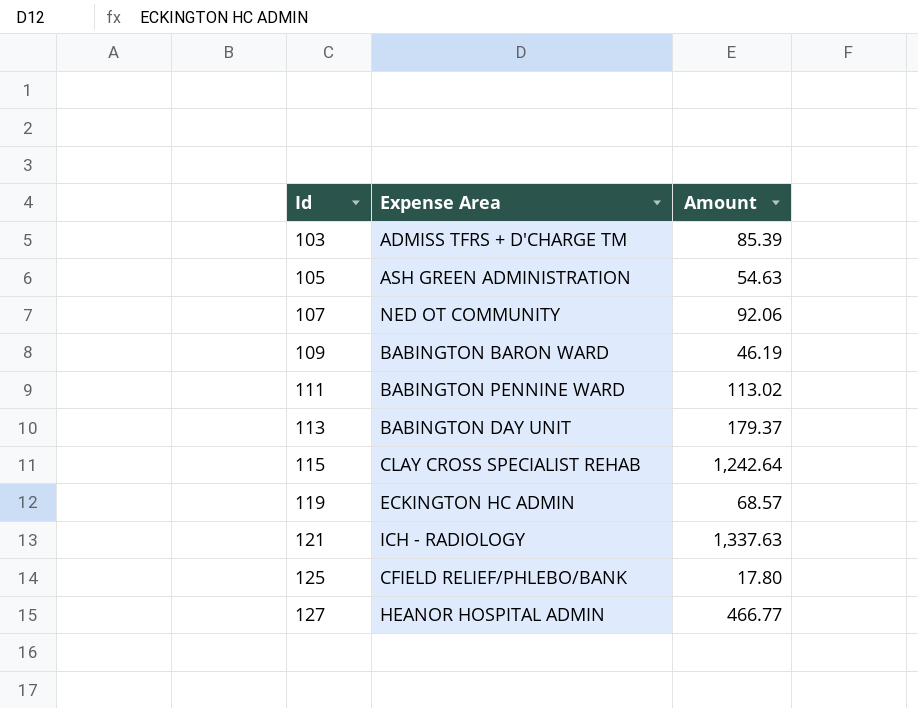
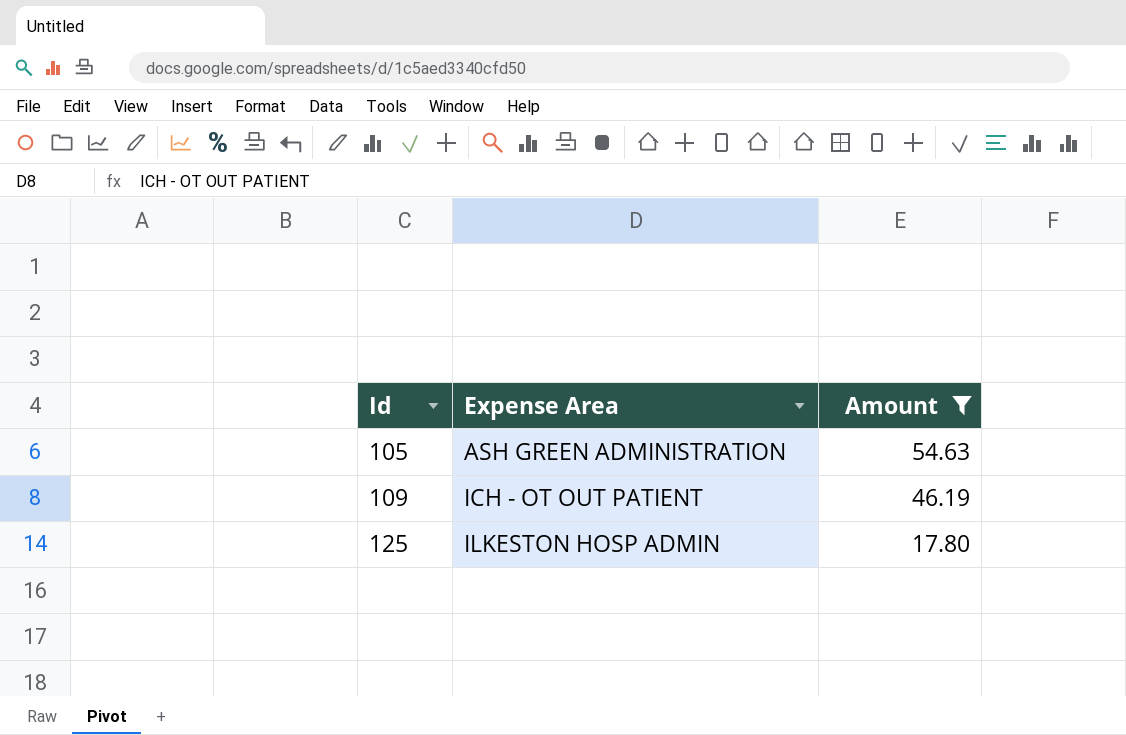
filter: none -> Amount <= 54.63
109 | Expense Area: BABINGTON BARON WARD -> ICH - OT OUT PATIENT
125 | Expense Area: CFIELD RELIEF/PHLEBO/BANK -> ILKESTON HOSP ADMIN

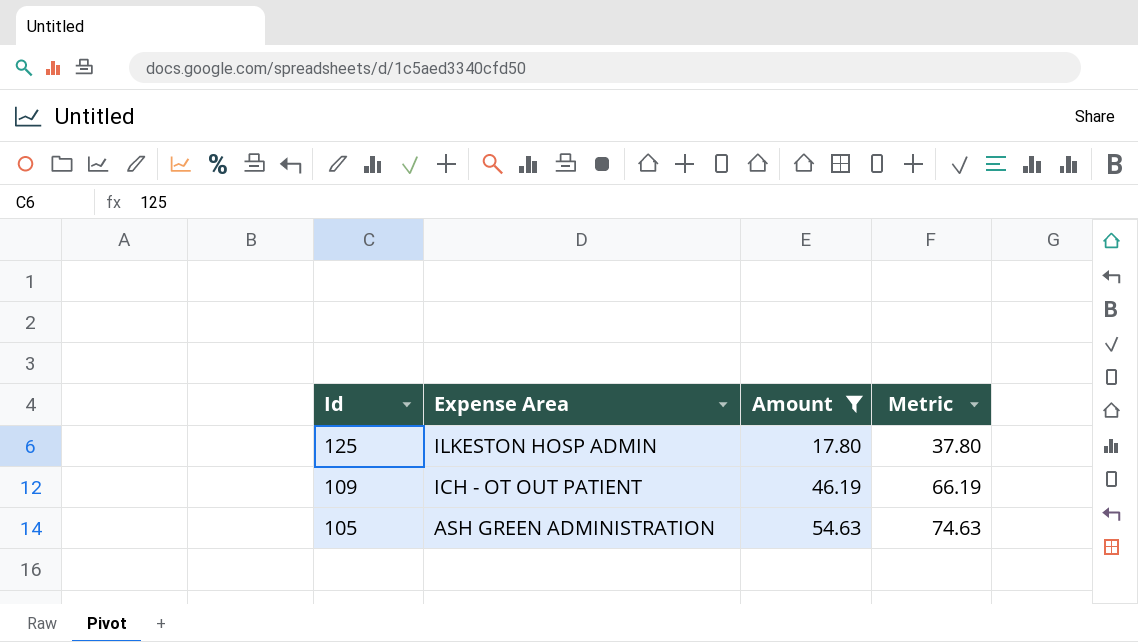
row order: Id ascending -> Id descending
column Metric | formula: none -> [Amount] + 20

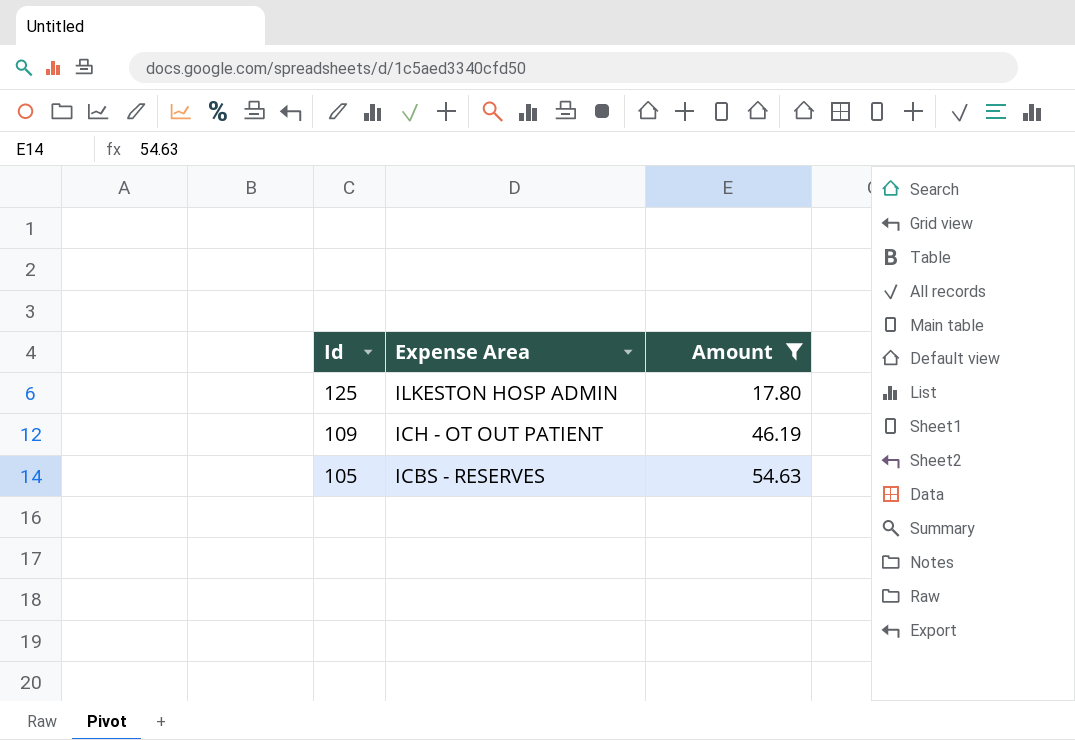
column Metric | formula: [Amount] + 20 -> none
105 | Expense Area: ASH GREEN ADMINISTRATION -> ICBS - RESERVES

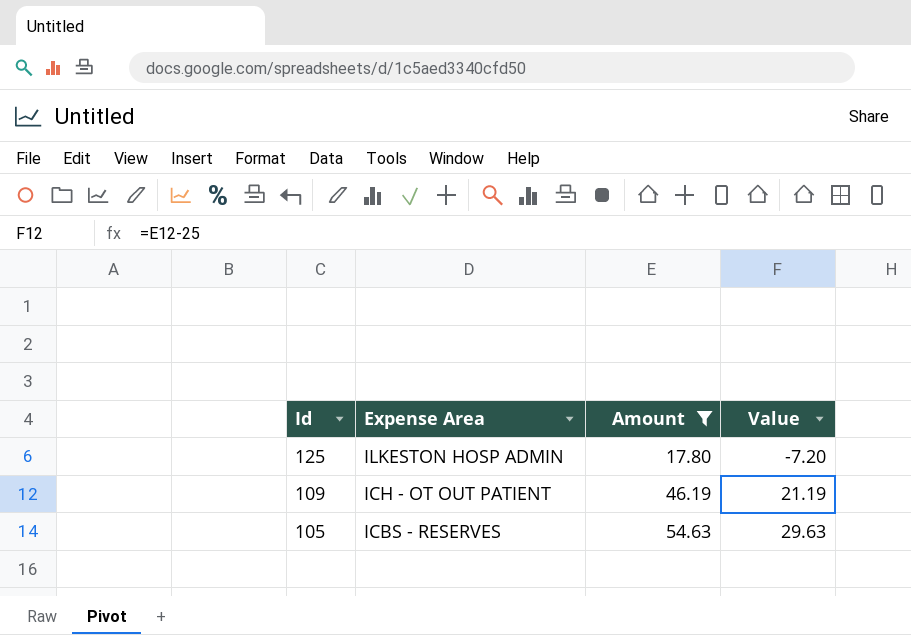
column Value | formula: none -> [Amount] - 25

